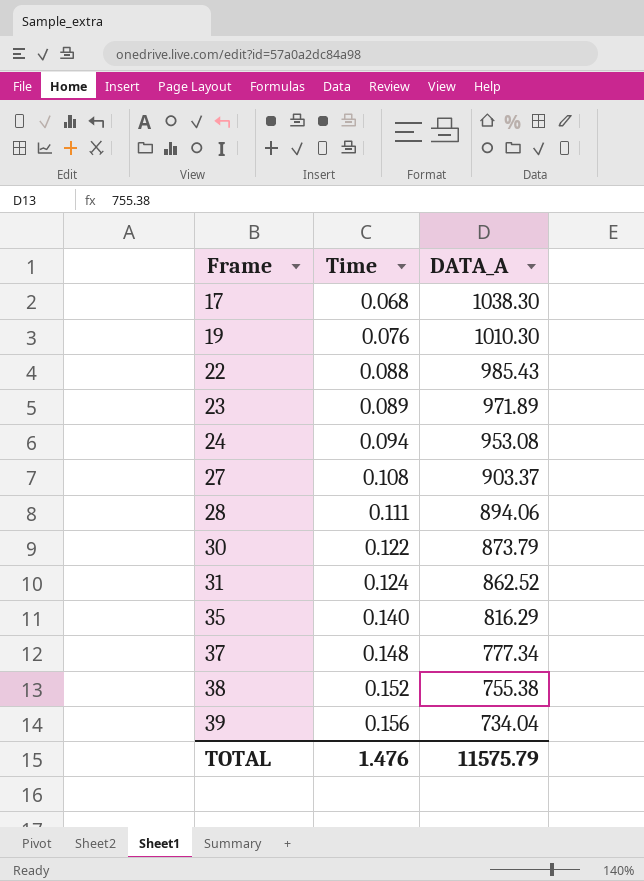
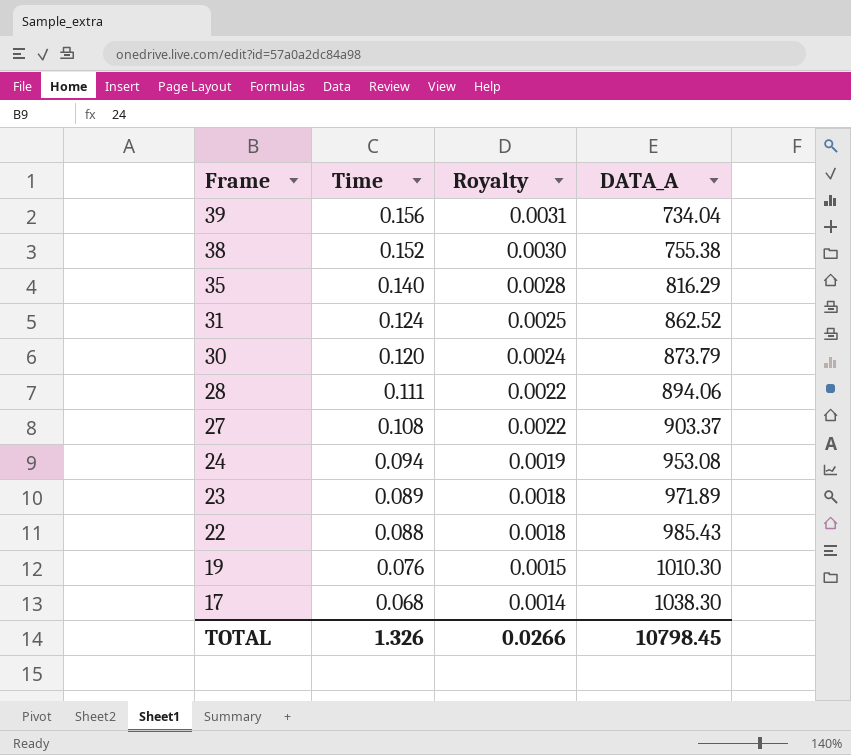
row order: Frame ascending -> Frame descending
column Royalty | formula: none -> [Time] * 0.02
row 37: 0.148 | 777.34 -> none
30 | Time: 0.122 -> 0.120
TOTAL | Time: 1.476 -> 1.326
TOTAL | DATA_A: 11575.79 -> 10798.45

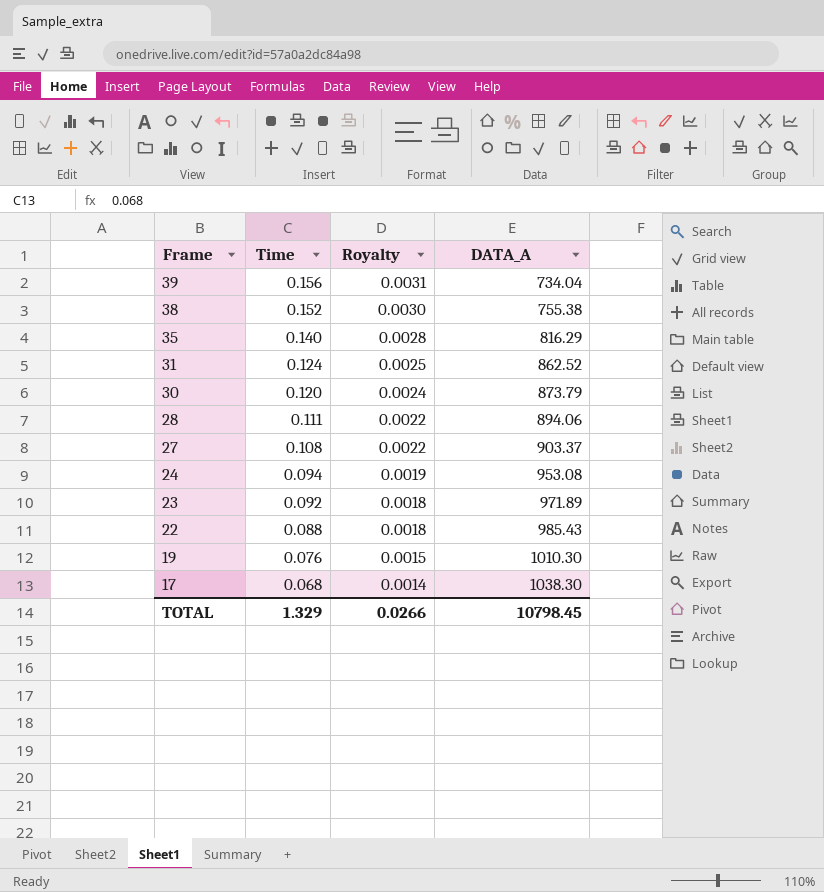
23 | Time: 0.089 -> 0.092
TOTAL | Time: 1.326 -> 1.329

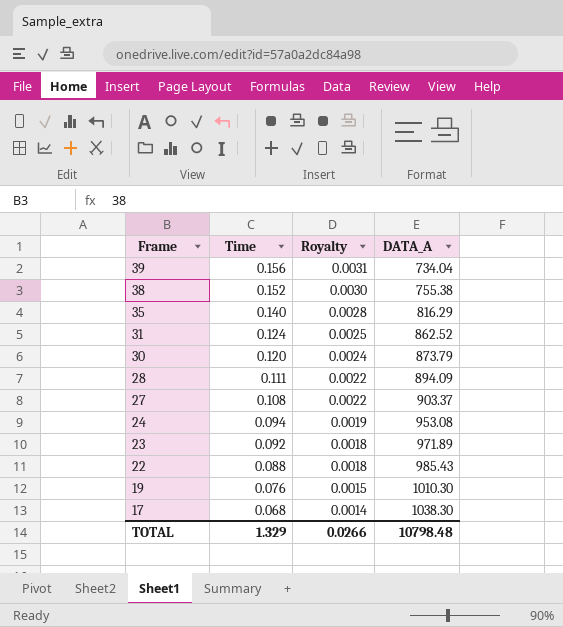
28 | DATA_A: 894.06 -> 894.09
TOTAL | DATA_A: 10798.45 -> 10798.48

